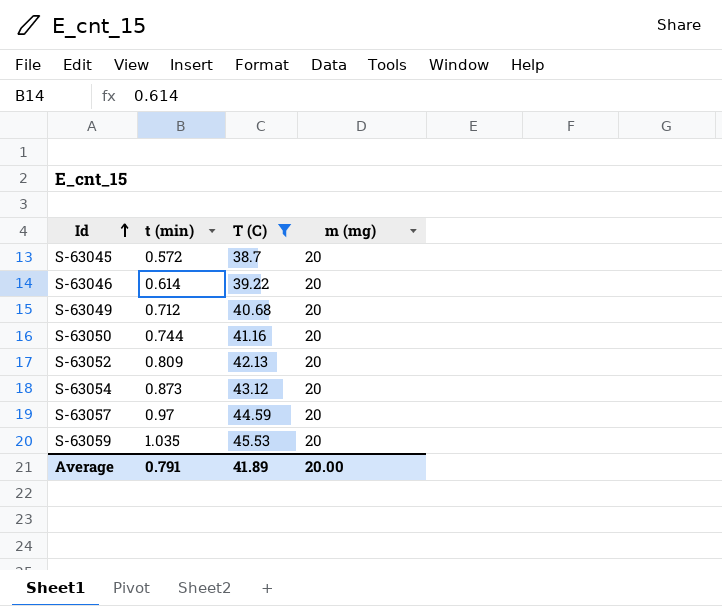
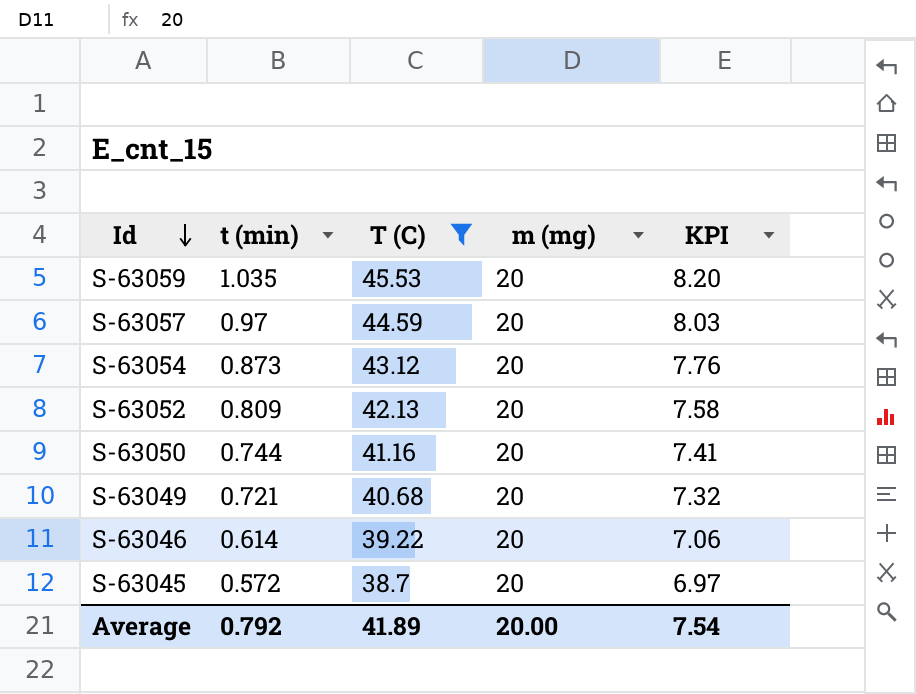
row order: Id ascending -> Id descending
column KPI | formula: none -> [T (C)] * 0.18
S-63049 | t (min): 0.712 -> 0.721
Average | t (min): 0.791 -> 0.792

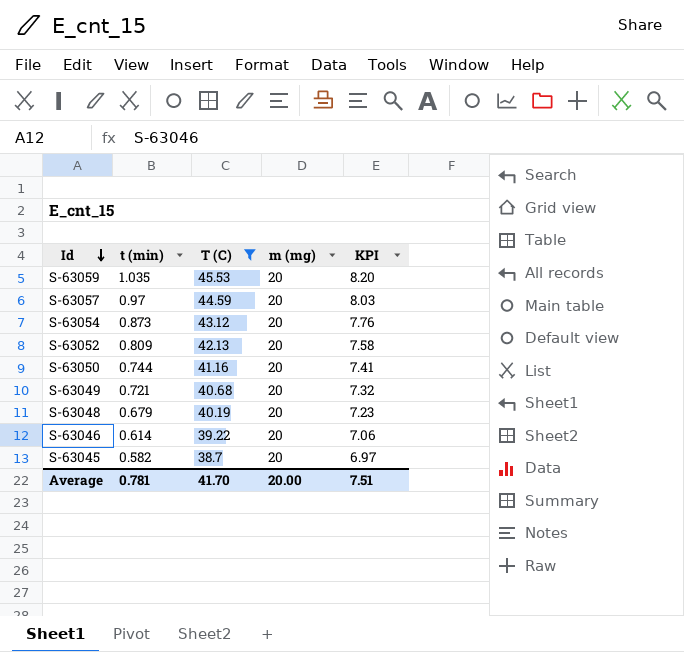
row S-63048: none -> 0.679 | 40.19 | 20 | 7.23
S-63045 | t (min): 0.572 -> 0.582
Average | t (min): 0.792 -> 0.781
Average | T (C): 41.89 -> 41.70
Average | KPI: 7.54 -> 7.51

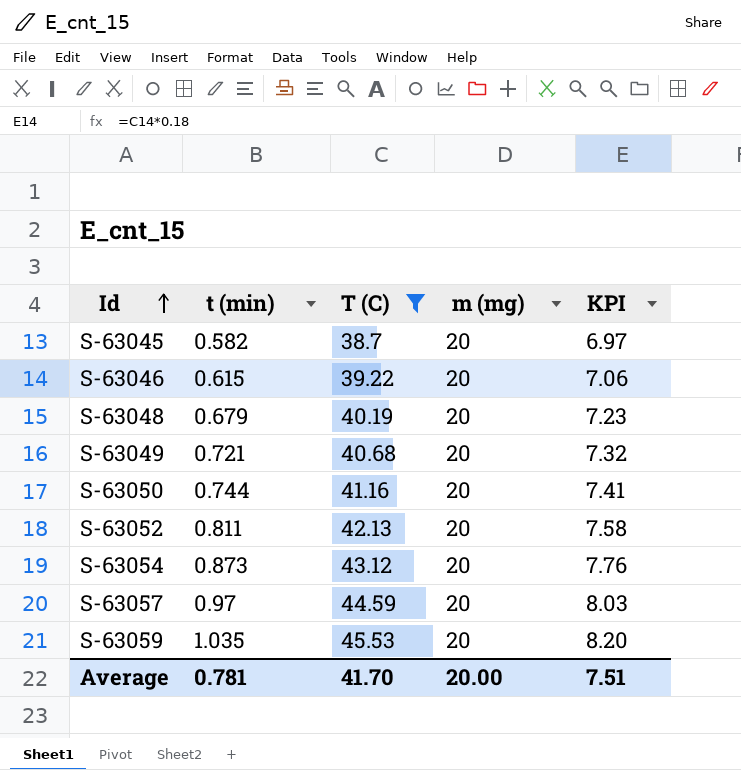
row order: Id descending -> Id ascending
S-63046 | t (min): 0.614 -> 0.615
S-63052 | t (min): 0.809 -> 0.811

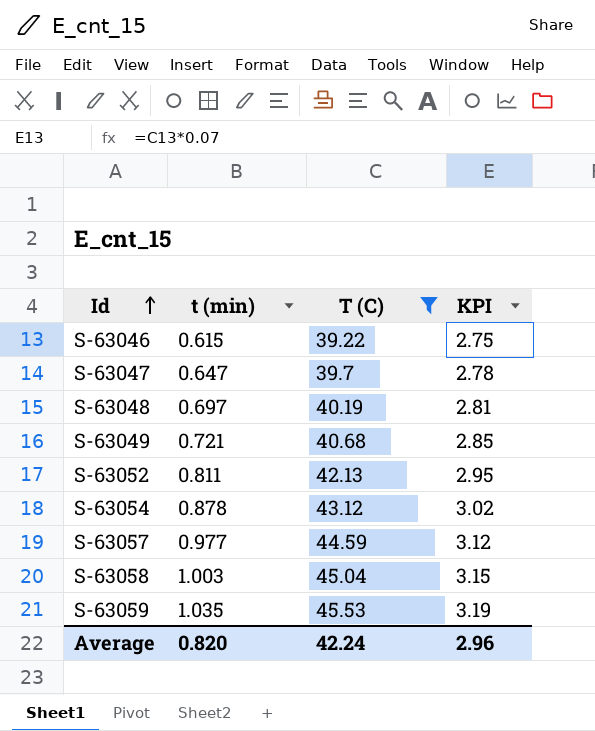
column m (mg) | position: 4 -> none
column KPI | formula: [T (C)] * 0.18 -> [T (C)] * 0.07
row S-63045: 0.582 | 38.7 | 20 | 6.97 -> none
row S-63050: 0.744 | 41.16 | 20 | 7.41 -> none
row S-63047: none -> 0.647 | 39.7 | 2.78
S-63048 | t (min): 0.679 -> 0.697
S-63054 | t (min): 0.873 -> 0.878
S-63057 | t (min): 0.97 -> 0.977
row S-63058: none -> 1.003 | 45.04 | 3.15
Average | t (min): 0.781 -> 0.820
Average | T (C): 41.70 -> 42.24
Average | KPI: 7.51 -> 2.96

